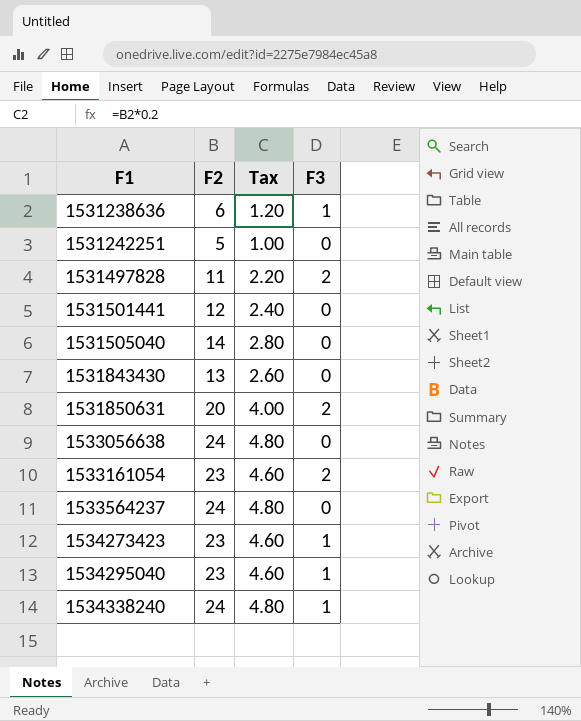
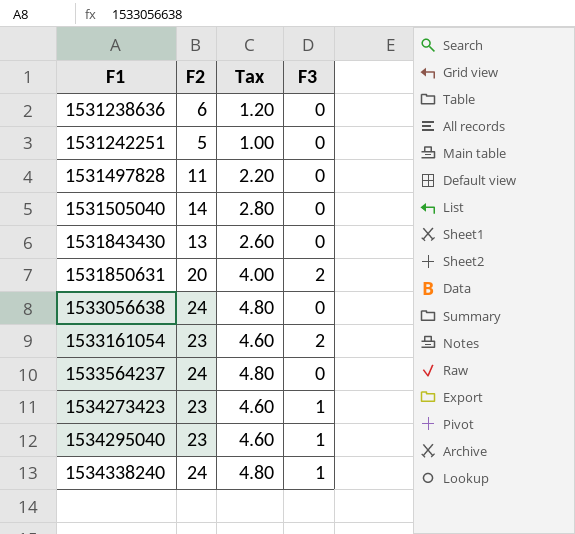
row 1531501441: 12 | 2.40 | 0 -> none
1531238636 | F3: 1 -> 0
1531497828 | F3: 2 -> 0

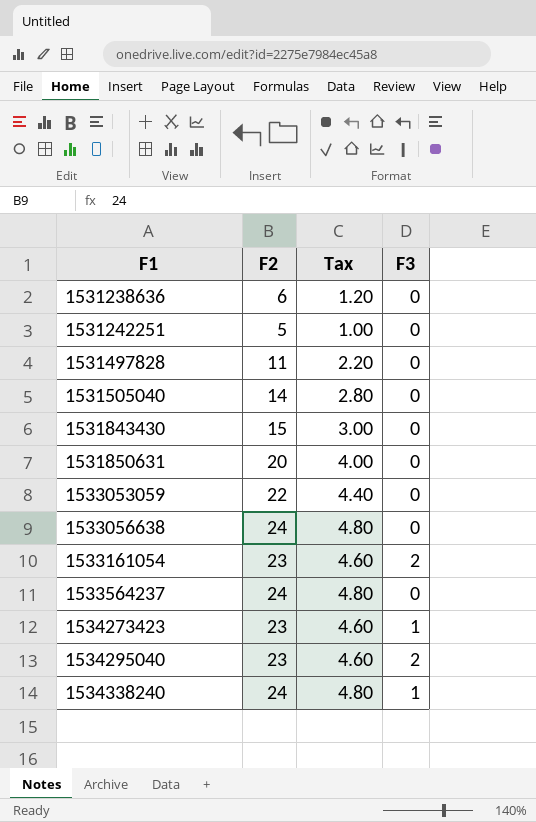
1531843430 | F2: 13 -> 15
1531843430 | Tax: 2.60 -> 3.00
1531850631 | F3: 2 -> 0
row 1533053059: none -> 22 | 4.40 | 0
1534295040 | F3: 1 -> 2

